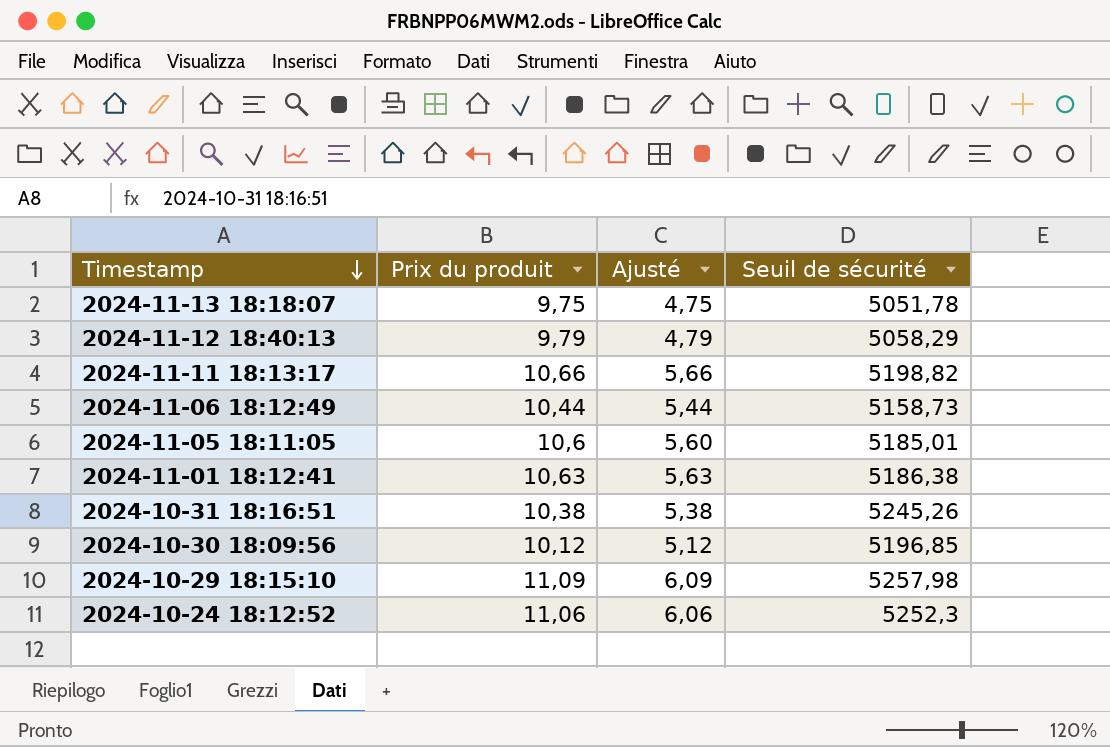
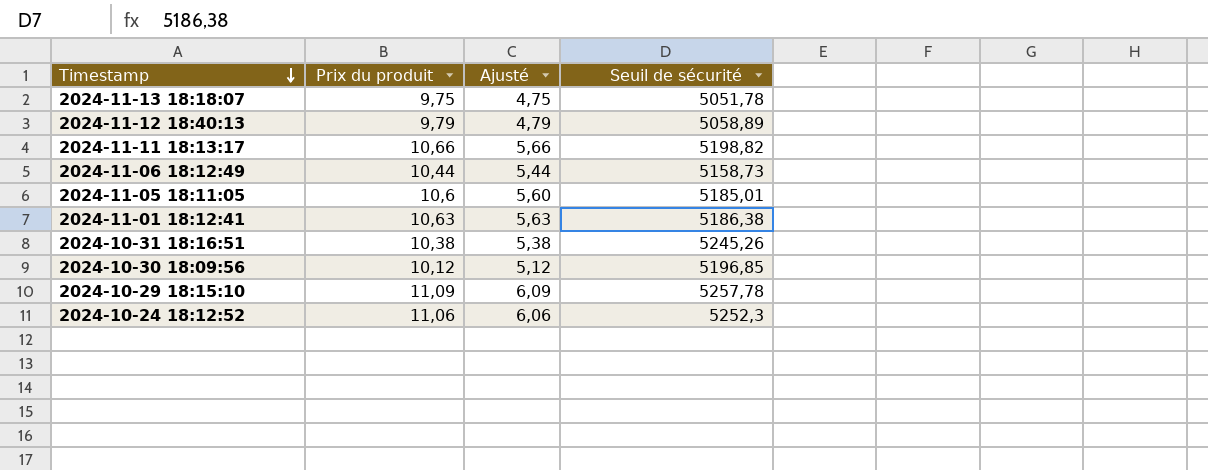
2024-11-12 18:40:13 | Seuil de sécurité: 5058,29 -> 5058,89
2024-10-29 18:15:10 | Seuil de sécurité: 5257,98 -> 5257,78

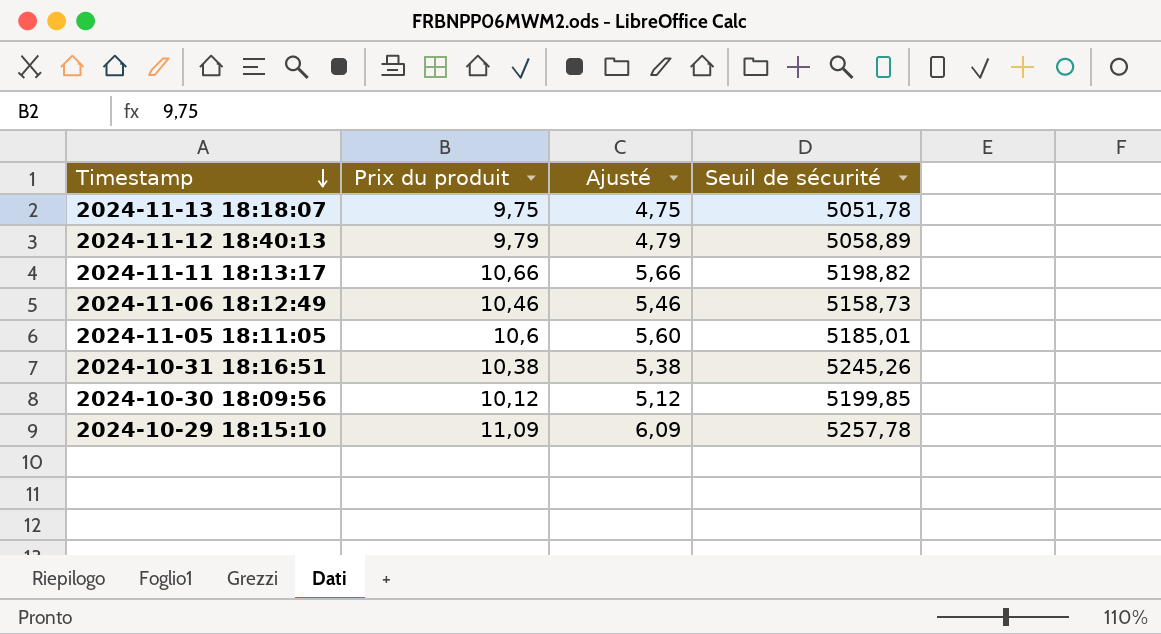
row 2024-11-01 18:12:41: 10,63 | 5,63 | 5186,38 -> none
row 2024-10-24 18:12:52: 11,06 | 6,06 | 5252,3 -> none
2024-11-06 18:12:49 | Prix du produit: 10,44 -> 10,46
2024-11-06 18:12:49 | Ajusté: 5,44 -> 5,46
2024-10-30 18:09:56 | Seuil de sécurité: 5196,85 -> 5199,85

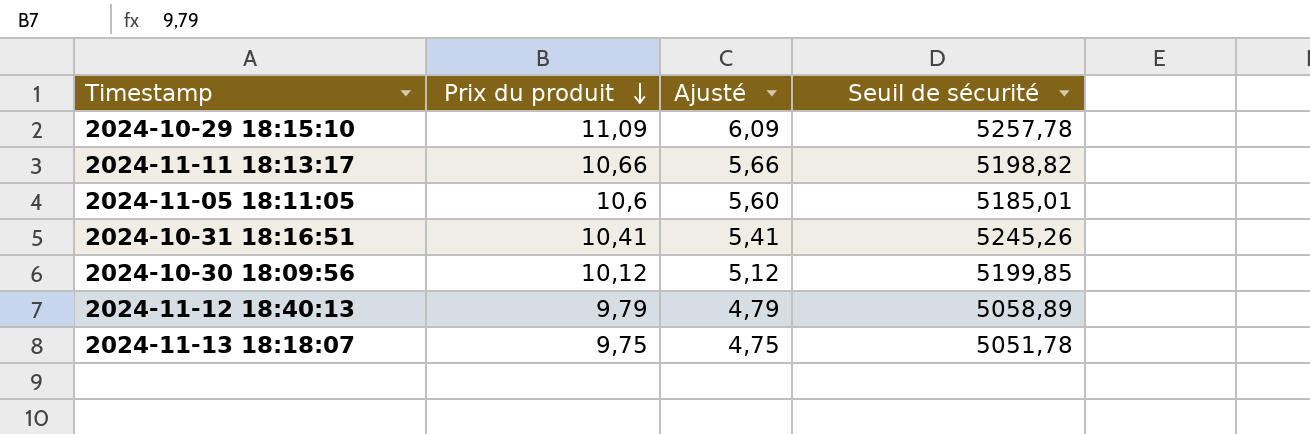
row order: Timestamp descending -> Prix du produit descending
row 2024-11-06 18:12:49: 10,46 | 5,46 | 5158,73 -> none
2024-10-31 18:16:51 | Prix du produit: 10,38 -> 10,41
2024-10-31 18:16:51 | Ajusté: 5,38 -> 5,41

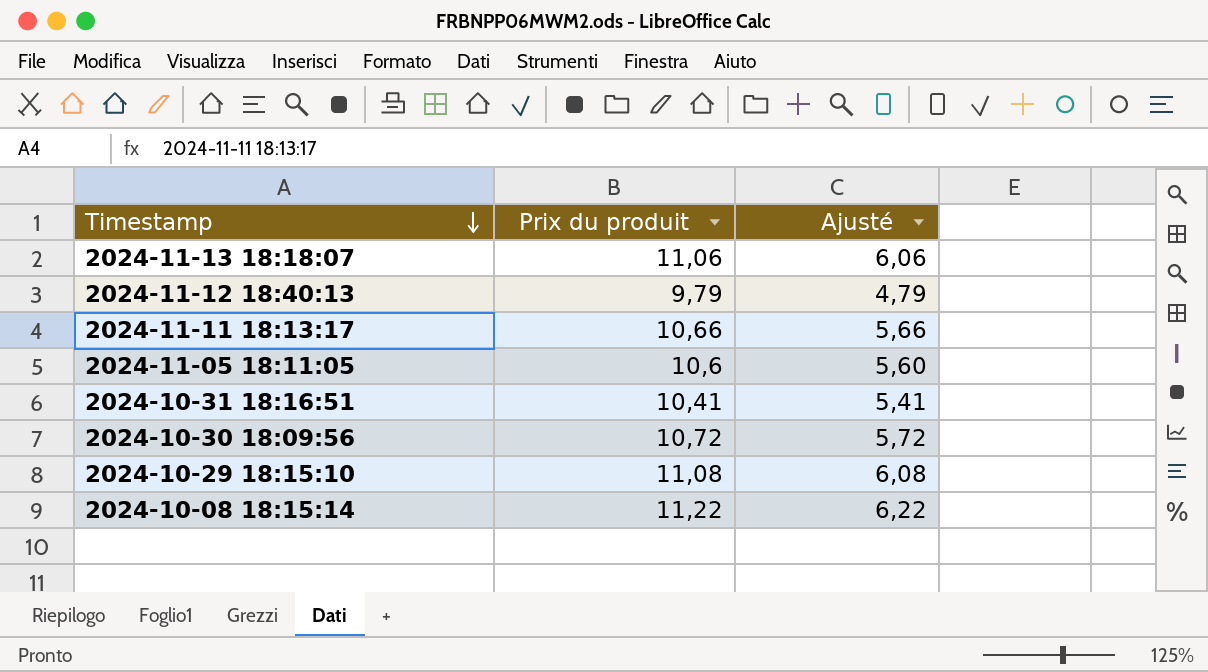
row order: Prix du produit descending -> Timestamp descending
column Seuil de sécurité | position: 4 -> none
2024-11-13 18:18:07 | Prix du produit: 9,75 -> 11,06
2024-11-13 18:18:07 | Ajusté: 4,75 -> 6,06
2024-10-30 18:09:56 | Prix du produit: 10,12 -> 10,72
2024-10-30 18:09:56 | Ajusté: 5,12 -> 5,72
2024-10-29 18:15:10 | Prix du produit: 11,09 -> 11,08
2024-10-29 18:15:10 | Ajusté: 6,09 -> 6,08
row 2024-10-08 18:15:14: none -> 11,22 | 6,22

